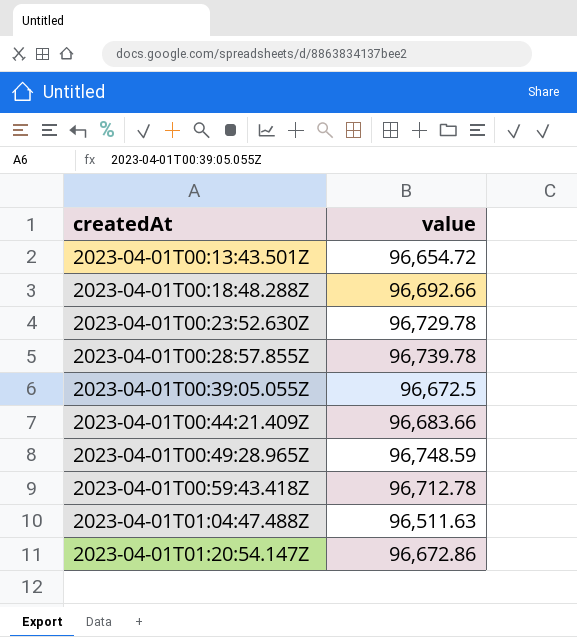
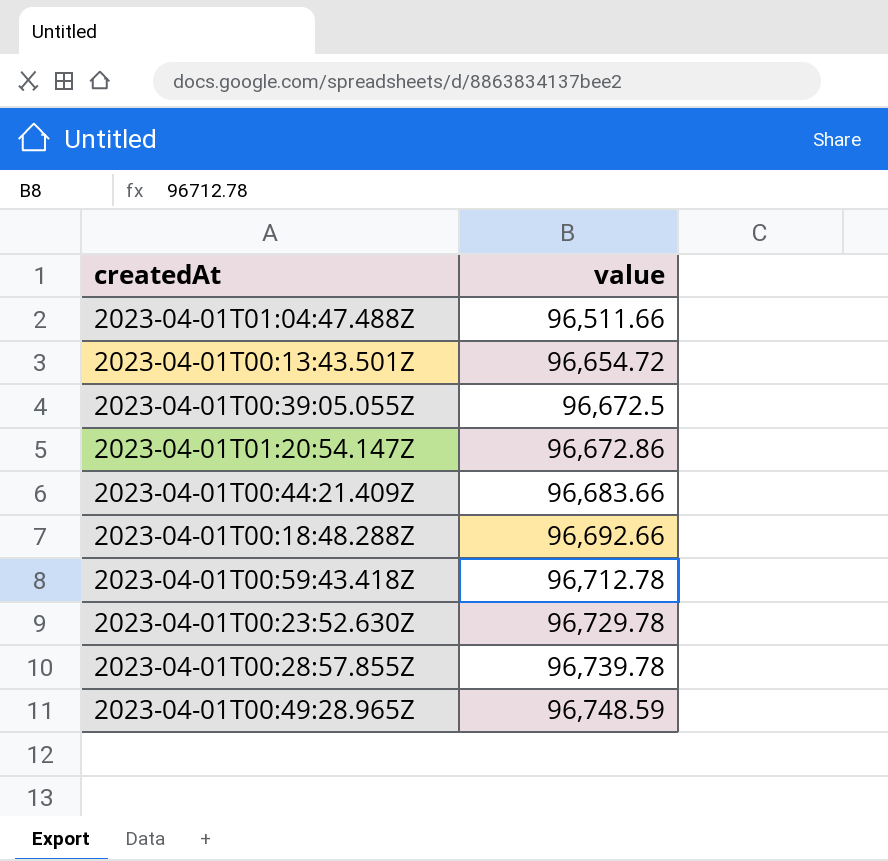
row order: createdAt ascending -> value ascending
2023-04-01T01:04:47.488Z | value: 96,511.63 -> 96,511.66

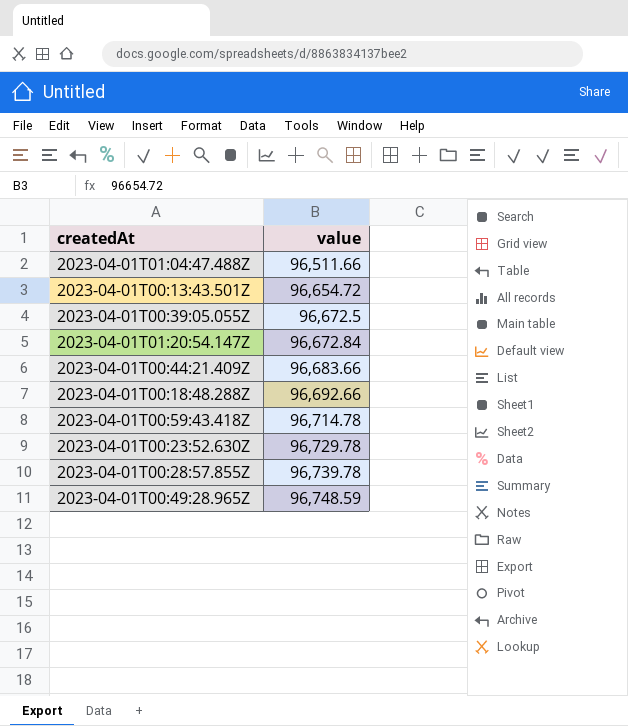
2023-04-01T01:20:54.147Z | value: 96,672.86 -> 96,672.84
2023-04-01T00:59:43.418Z | value: 96,712.78 -> 96,714.78

